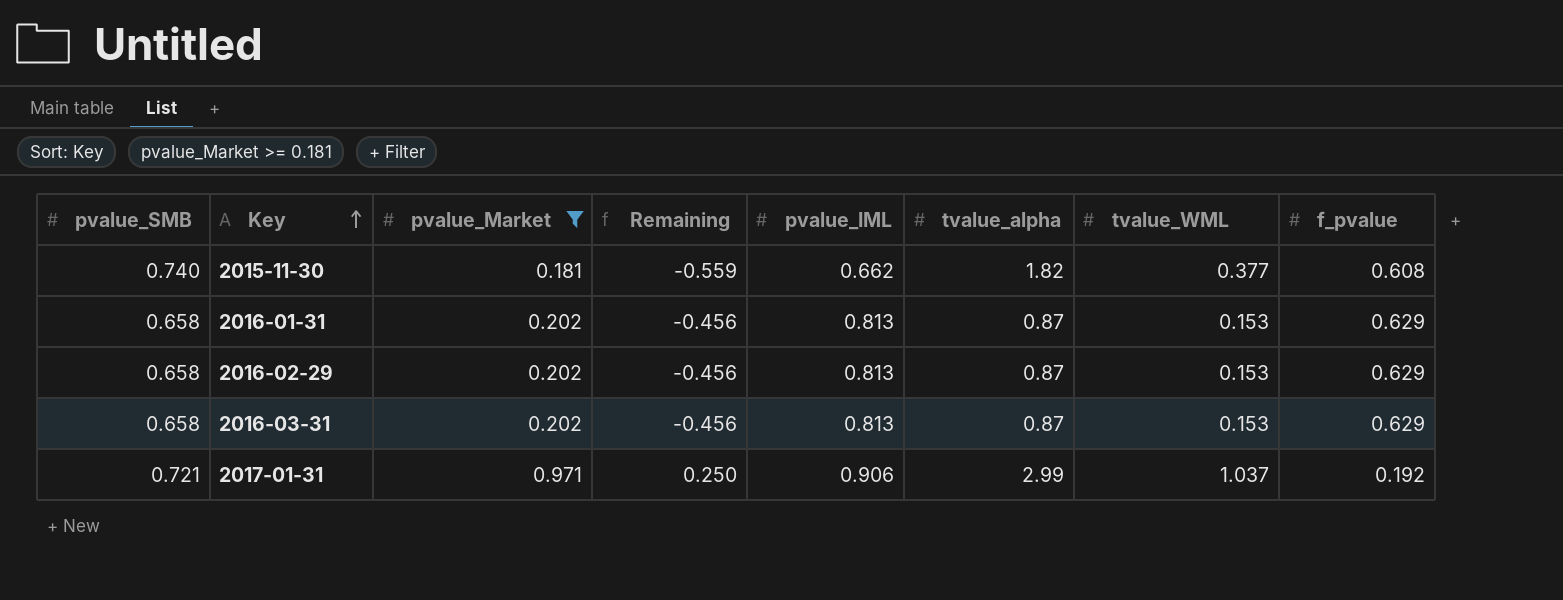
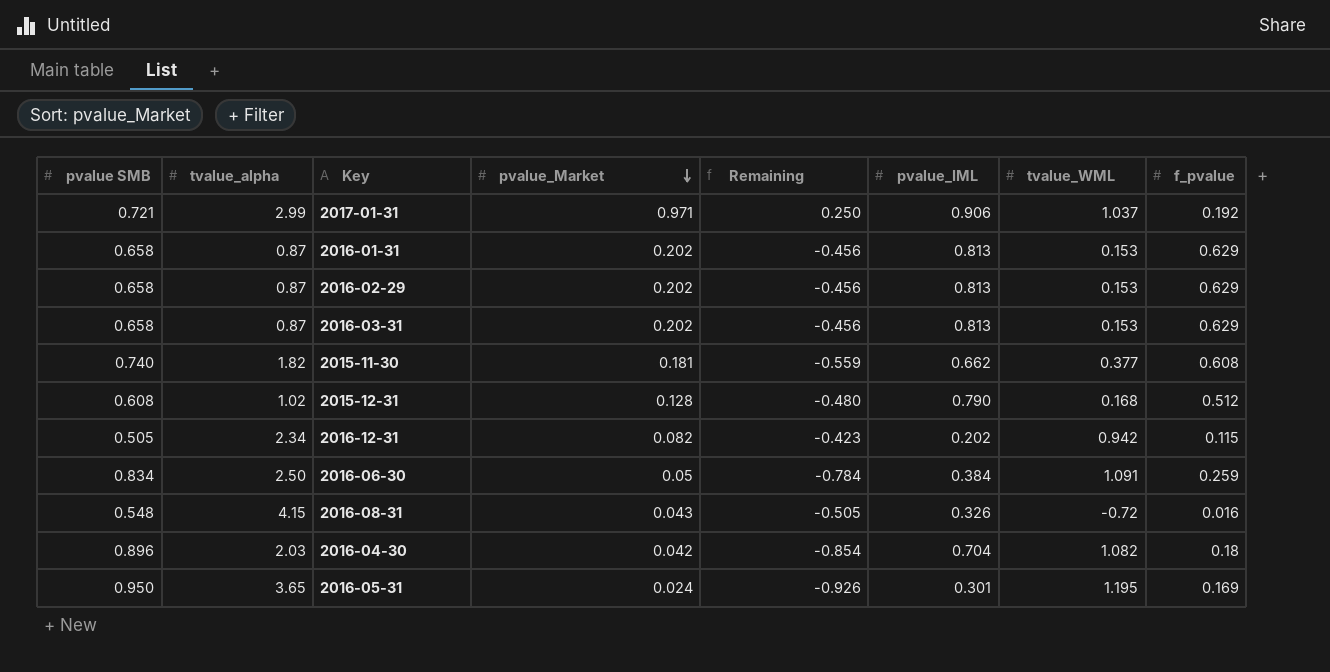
filter: pvalue_Market >= 0.181 -> none
row order: Key ascending -> pvalue_Market descending
column name: pvalue_SMB -> pvalue SMB
column tvalue_alpha | position: 6 -> 2

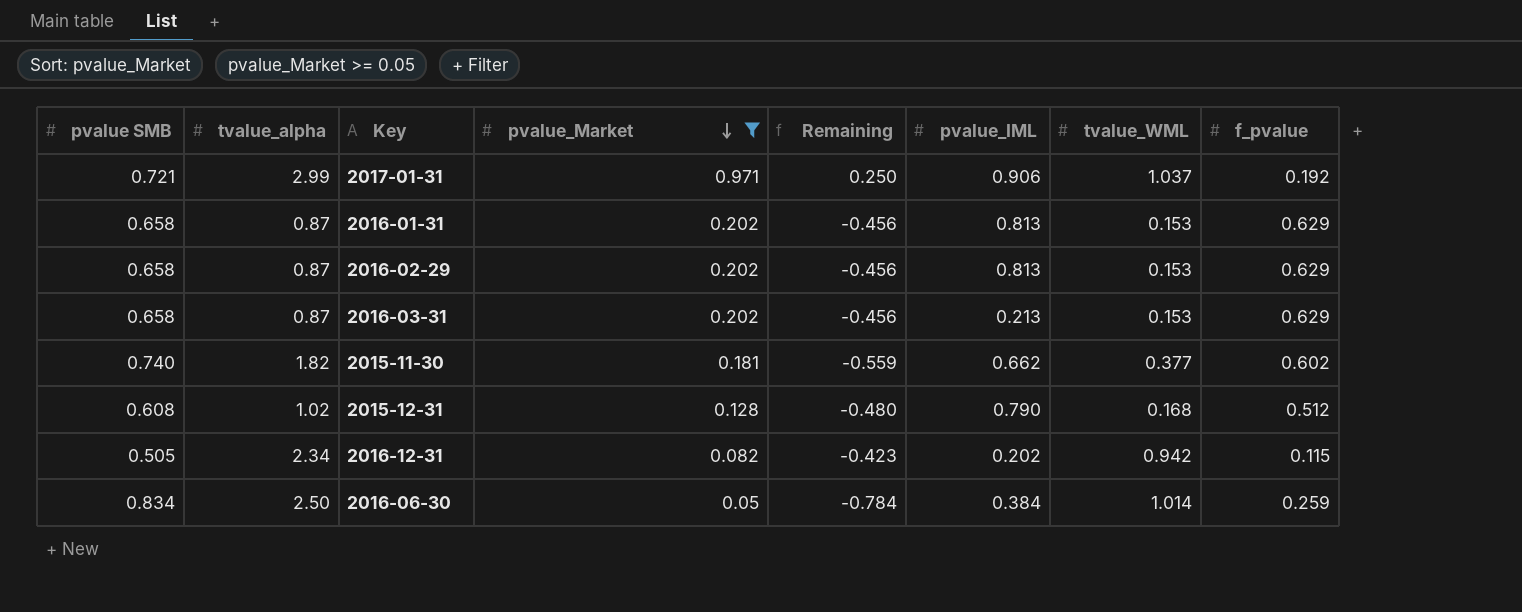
filter: none -> pvalue_Market >= 0.05
2016-03-31 | pvalue_IML: 0.813 -> 0.213
2015-11-30 | f_pvalue: 0.608 -> 0.602
2016-06-30 | tvalue_WML: 1.091 -> 1.014

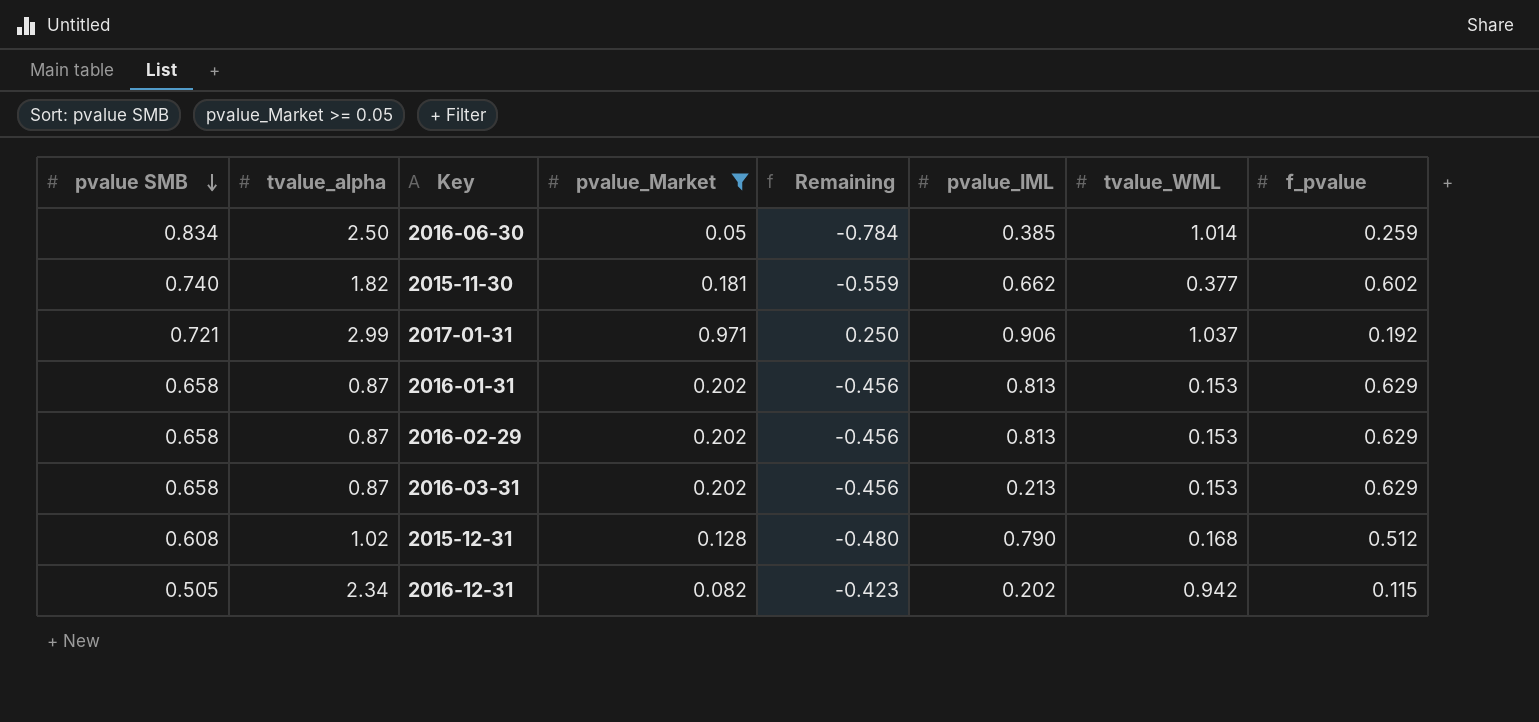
row order: pvalue_Market descending -> pvalue SMB descending
2016-06-30 | pvalue_IML: 0.384 -> 0.385

